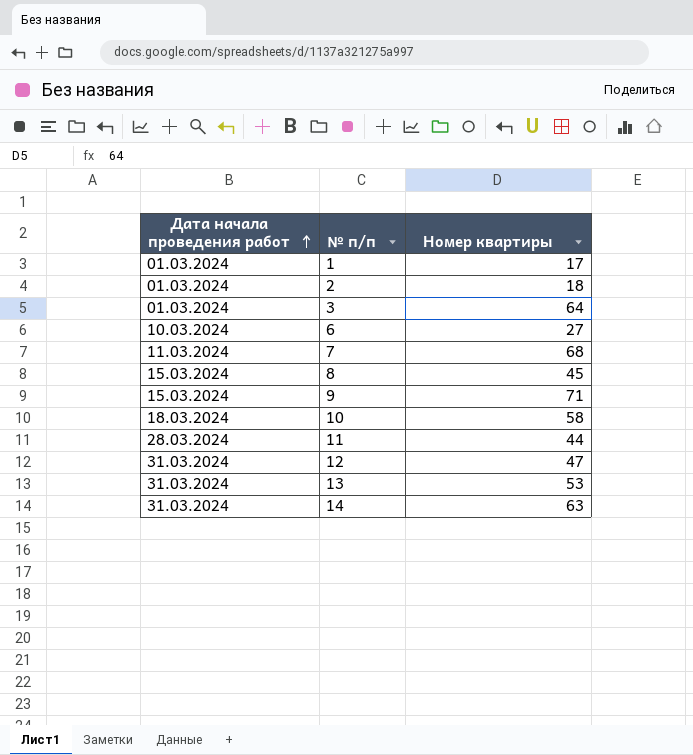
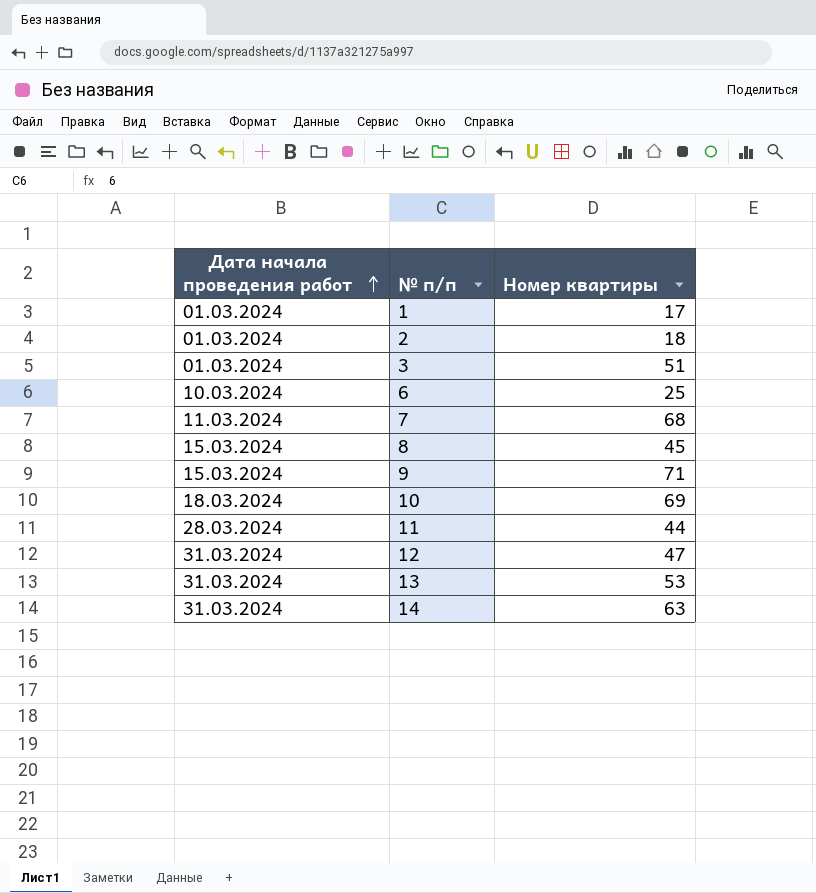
3 | Номер квартиры: 64 -> 51
6 | Номер квартиры: 27 -> 25
10 | Номер квартиры: 58 -> 69

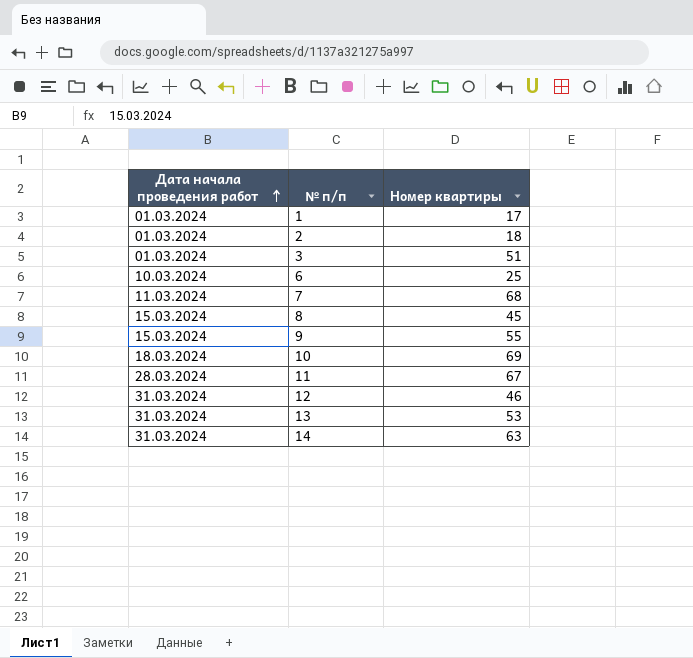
9 | Номер квартиры: 71 -> 55
11 | Номер квартиры: 44 -> 67
12 | Номер квартиры: 47 -> 46

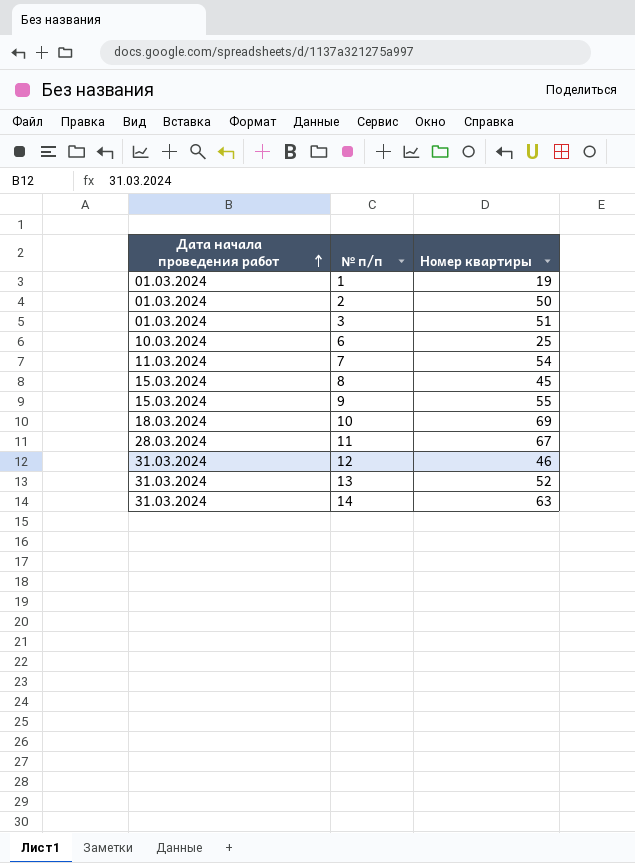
1 | Номер квартиры: 17 -> 19
2 | Номер квартиры: 18 -> 50
7 | Номер квартиры: 68 -> 54
13 | Номер квартиры: 53 -> 52

